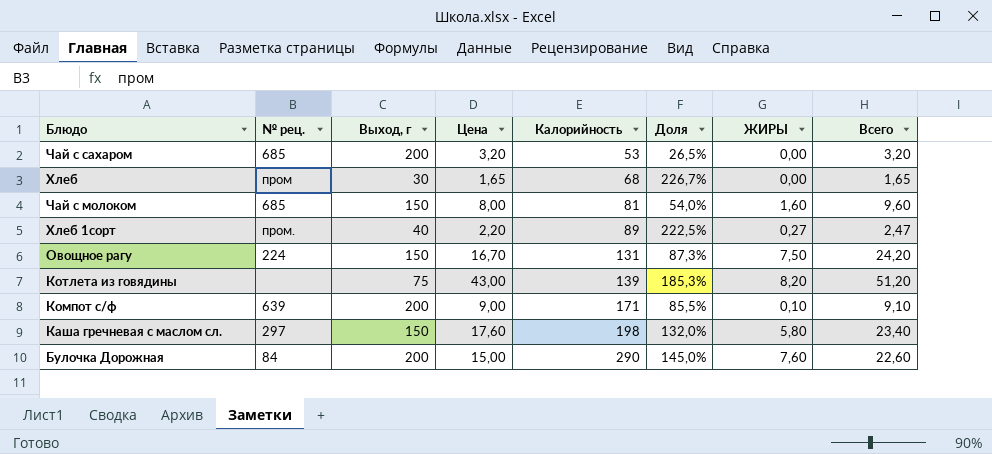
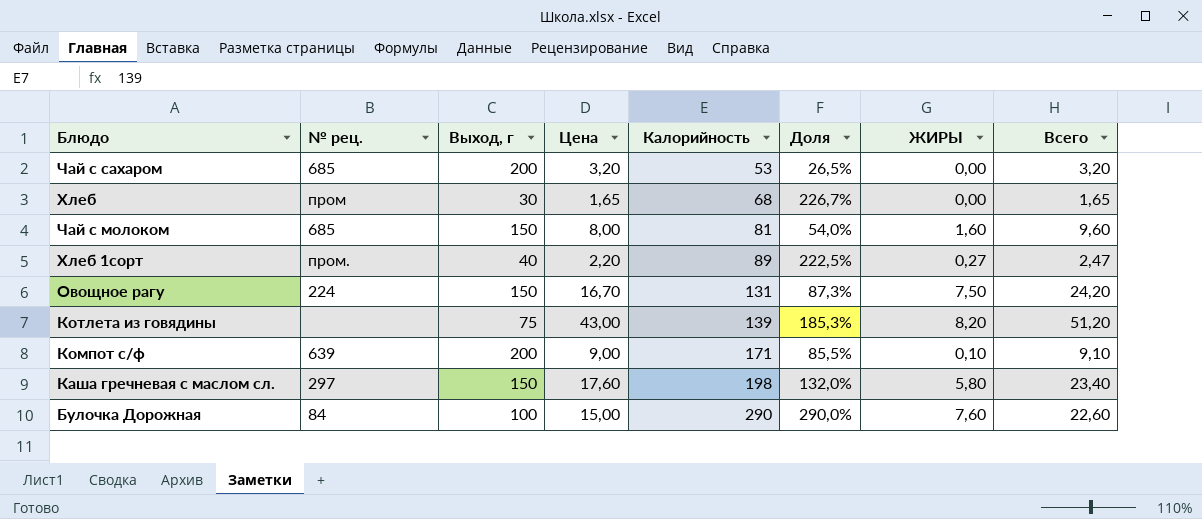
Булочка Дорожная | Выход, г: 200 -> 100
Булочка Дорожная | Доля: 145,0% -> 290,0%

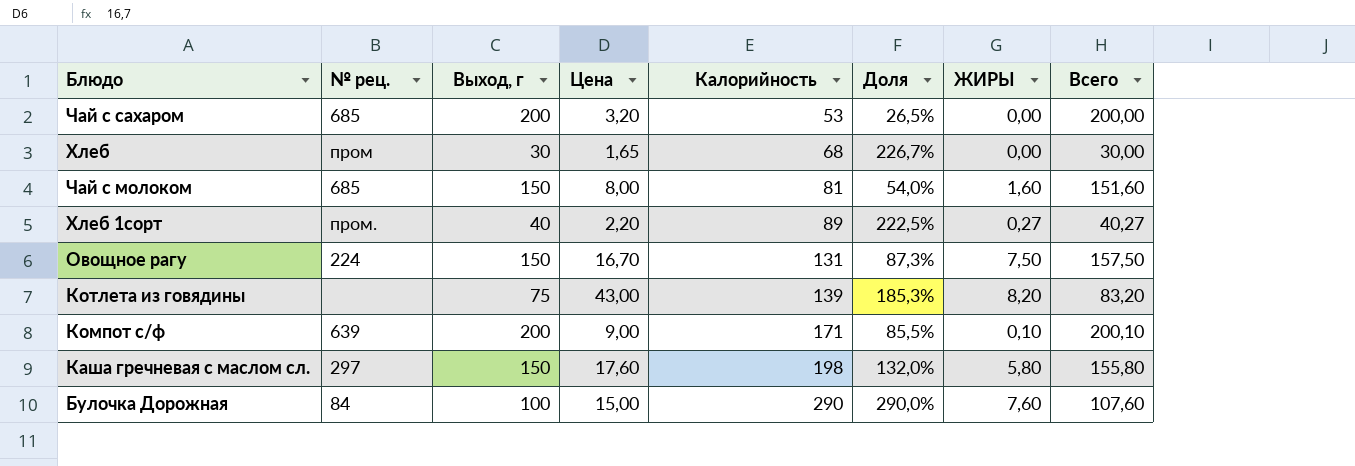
column Всего | formula: [Цена] + [ЖИРЫ] -> [Выход, г] + [ЖИРЫ]

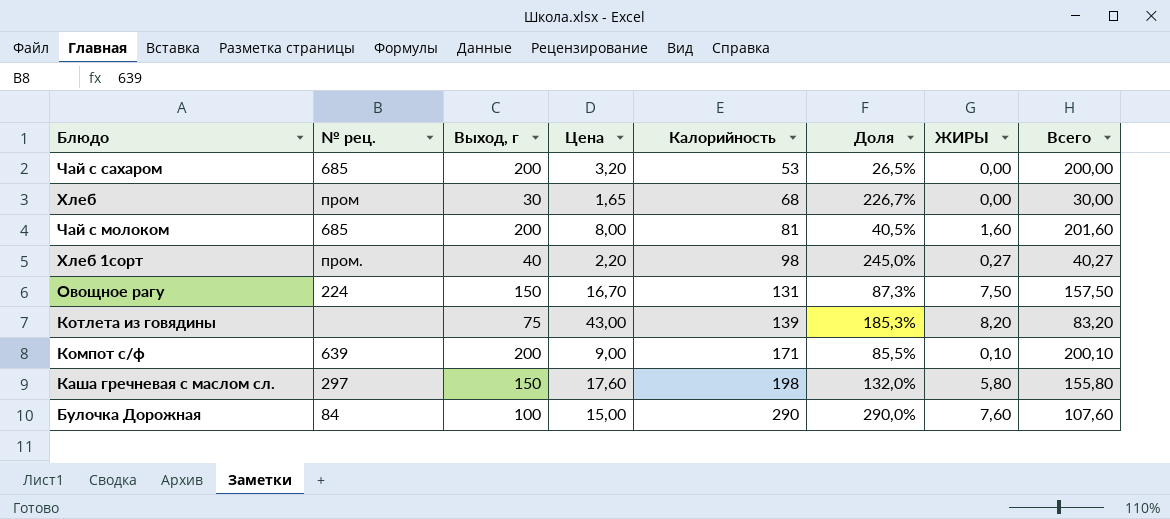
Чай с молоком | Выход, г: 150 -> 200
Чай с молоком | Доля: 54,0% -> 40,5%
Чай с молоком | Всего: 151,60 -> 201,60
Хлеб 1сорт | Калорийность: 89 -> 98
Хлеб 1сорт | Доля: 222,5% -> 245,0%

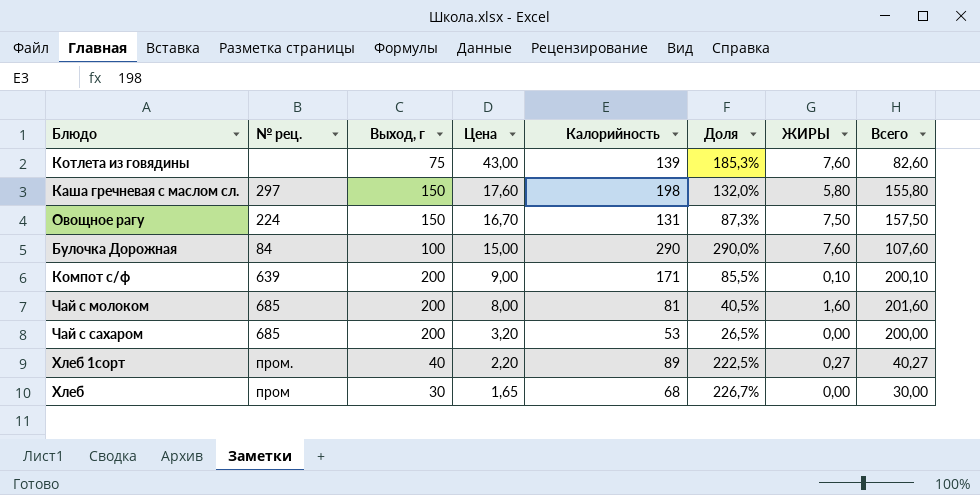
row order: Калорийность ascending -> Цена descending
Котлета из говядины | ЖИРЫ: 8,20 -> 7,60
Котлета из говядины | Всего: 83,20 -> 82,60
Хлеб 1сорт | Калорийность: 98 -> 89
Хлеб 1сорт | Доля: 245,0% -> 222,5%

